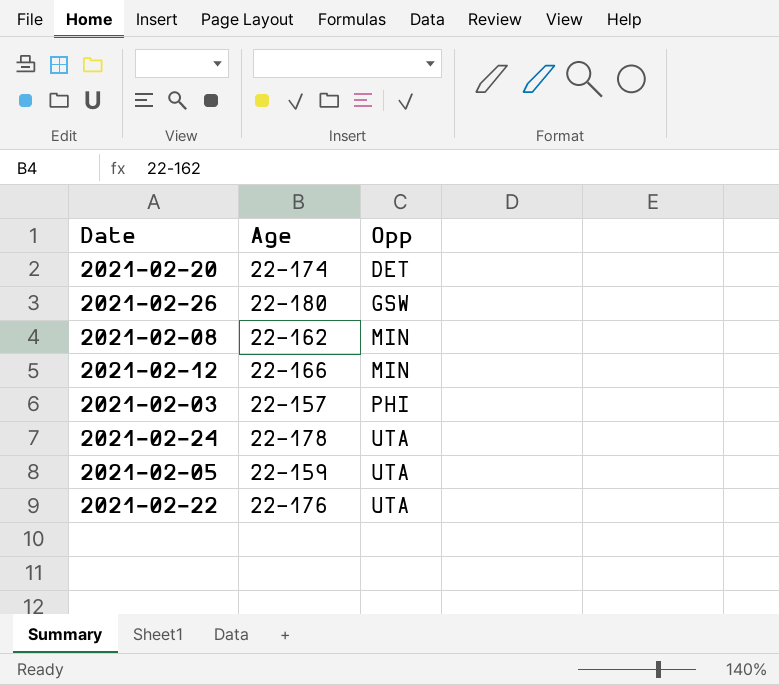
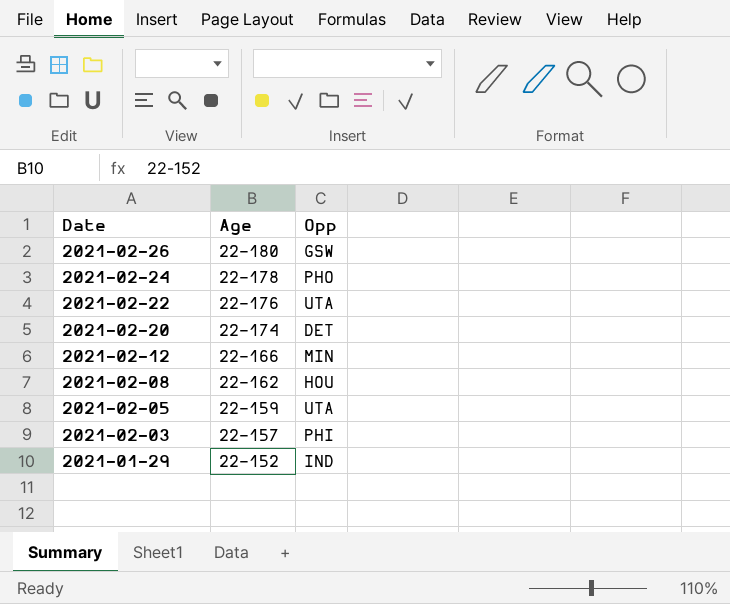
row order: Opp ascending -> Date descending
2021-02-24 | Opp: UTA -> PHO
2021-02-08 | Opp: MIN -> HOU
row 2021-01-29: none -> 22-152 | IND

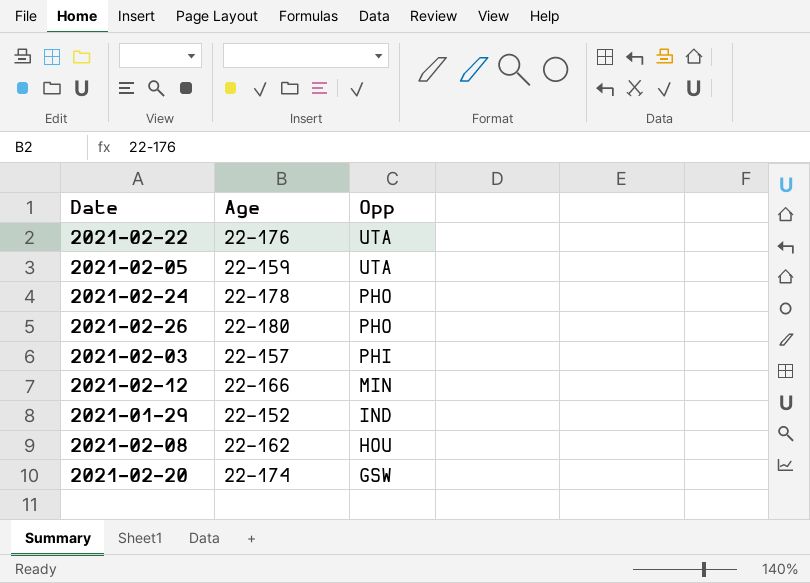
row order: Date descending -> Opp descending
2021-02-26 | Opp: GSW -> PHO
2021-02-20 | Opp: DET -> GSW

